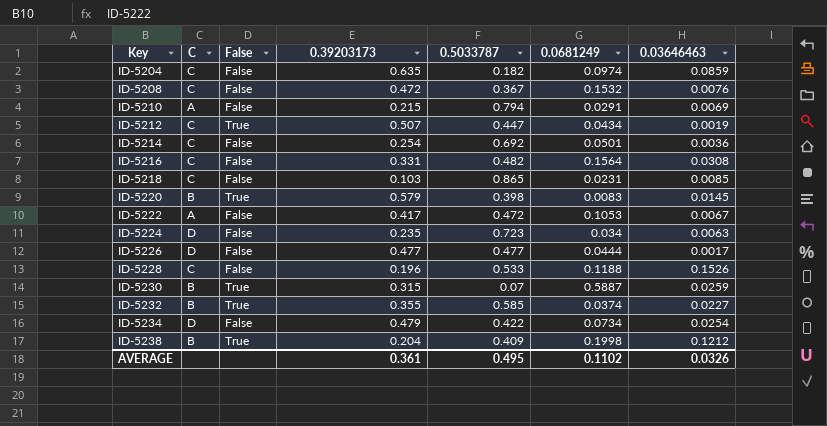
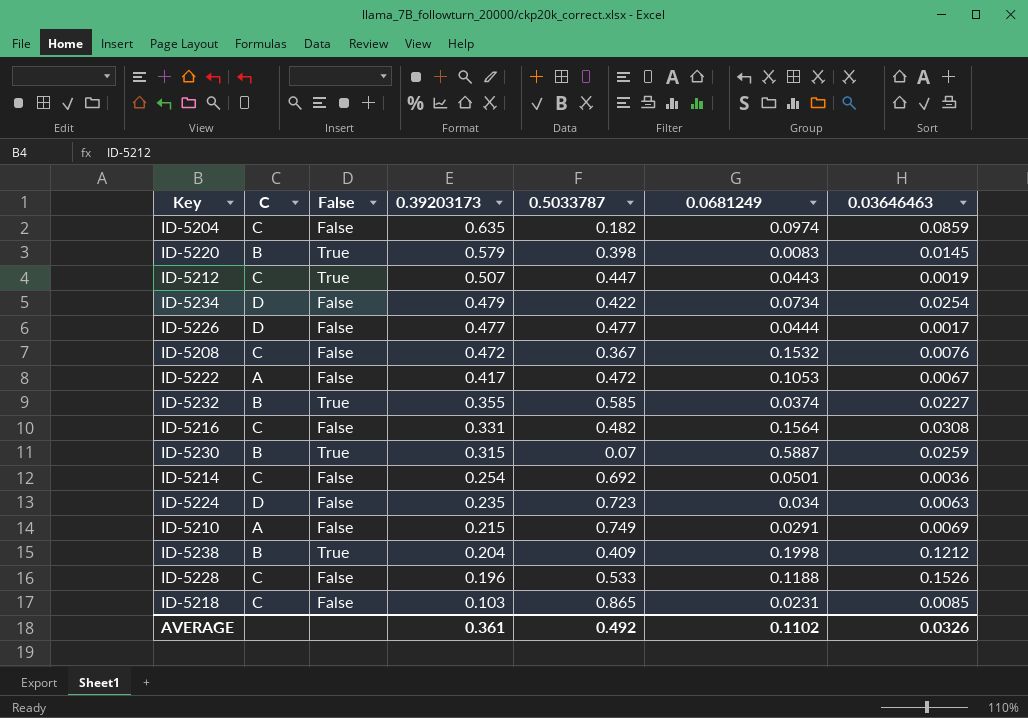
row order: Key ascending -> 0.39203173 descending
ID-5212 | 0.0681249: 0.0434 -> 0.0443
ID-5210 | 0.5033787: 0.794 -> 0.749
AVERAGE | 0.5033787: 0.495 -> 0.492

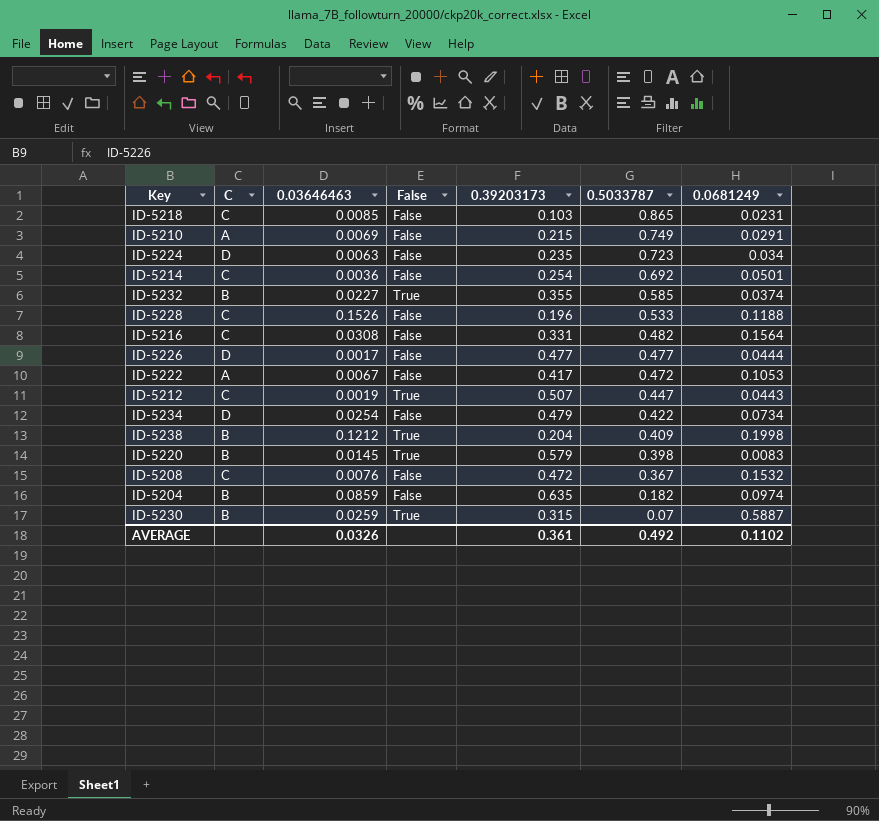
row order: 0.39203173 descending -> 0.5033787 descending
column 0.03646463 | position: 7 -> 3
ID-5204 | C: C -> B

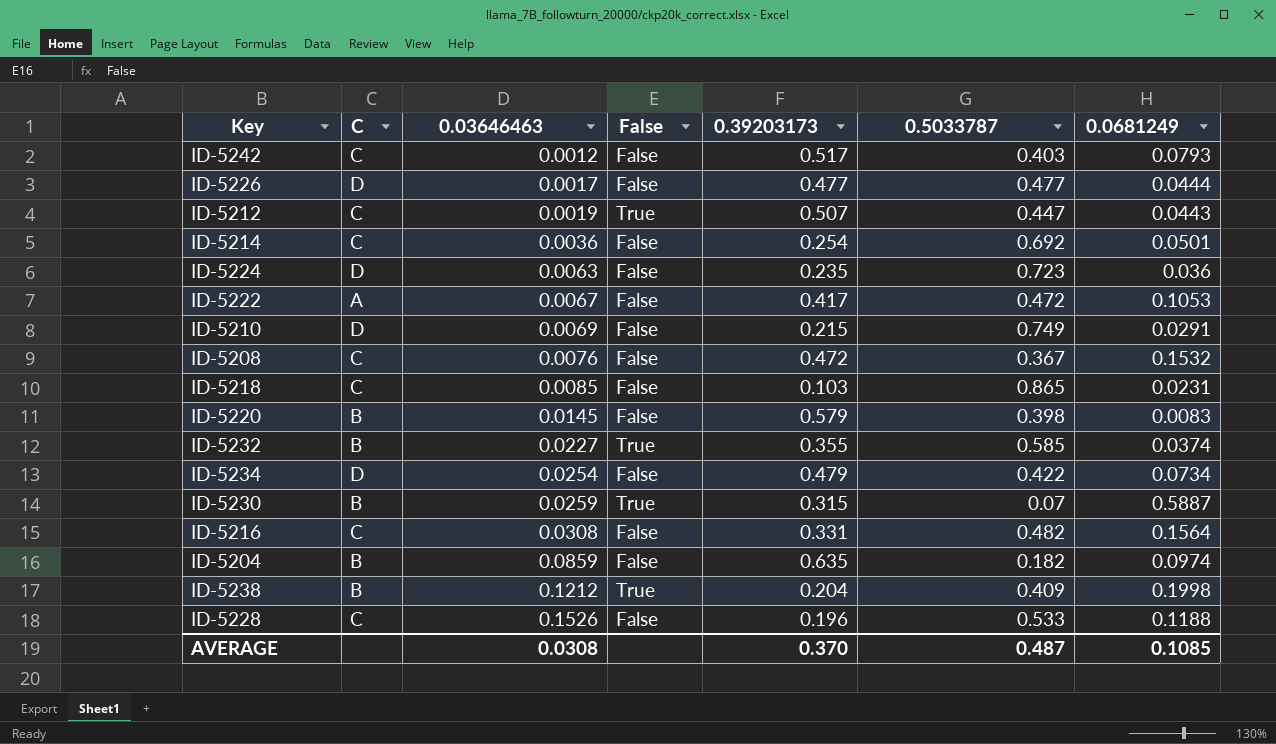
row order: 0.5033787 descending -> 0.03646463 ascending
row ID-5242: none -> C | 0.0012 | False | 0.517 | 0.403 | 0.0793
ID-5224 | 0.0681249: 0.034 -> 0.036
ID-5210 | C: A -> D
ID-5220 | False: True -> False
AVERAGE | 0.03646463: 0.0326 -> 0.0308
AVERAGE | 0.39203173: 0.361 -> 0.370
AVERAGE | 0.5033787: 0.492 -> 0.487
AVERAGE | 0.0681249: 0.1102 -> 0.1085

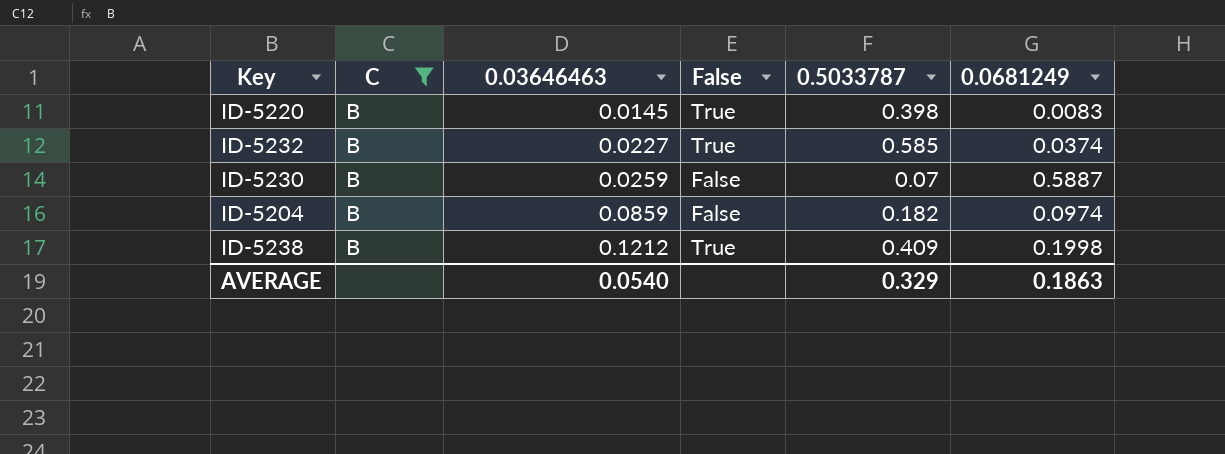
filter: none -> C = B
column 0.39203173 | position: 5 -> none
ID-5220 | False: False -> True
ID-5230 | False: True -> False
AVERAGE | 0.03646463: 0.0308 -> 0.0540
AVERAGE | 0.5033787: 0.487 -> 0.329
AVERAGE | 0.0681249: 0.1085 -> 0.1863

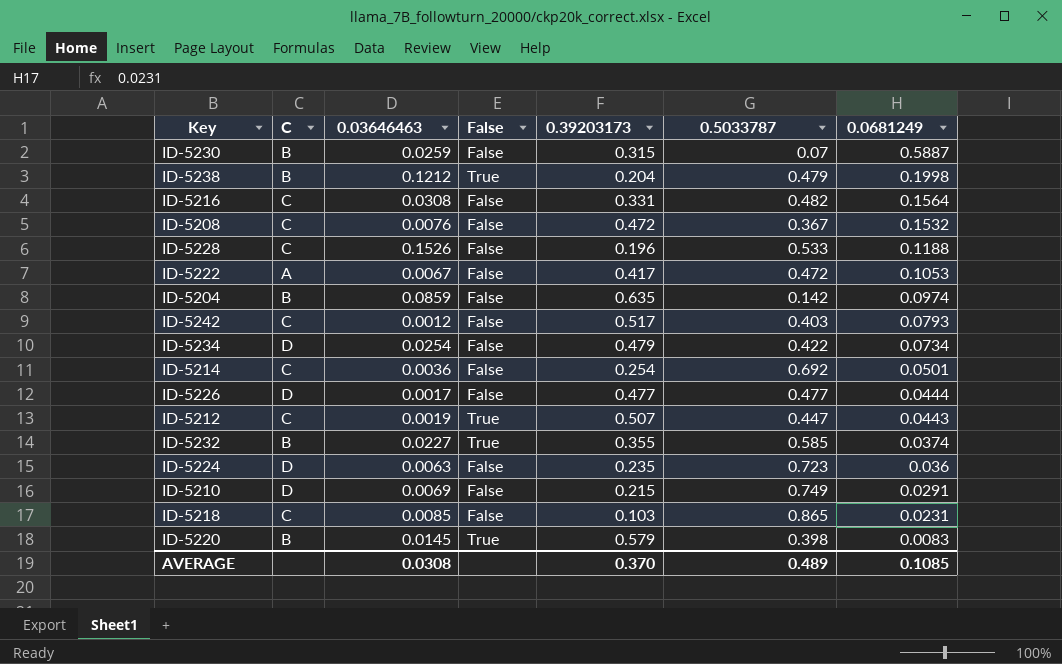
filter: C = B -> none
row order: 0.03646463 ascending -> 0.0681249 descending
column 0.39203173 | position: none -> 5
ID-5238 | 0.5033787: 0.409 -> 0.479
ID-5204 | 0.5033787: 0.182 -> 0.142
AVERAGE | 0.03646463: 0.0540 -> 0.0308
AVERAGE | 0.5033787: 0.329 -> 0.489
AVERAGE | 0.0681249: 0.1863 -> 0.1085

